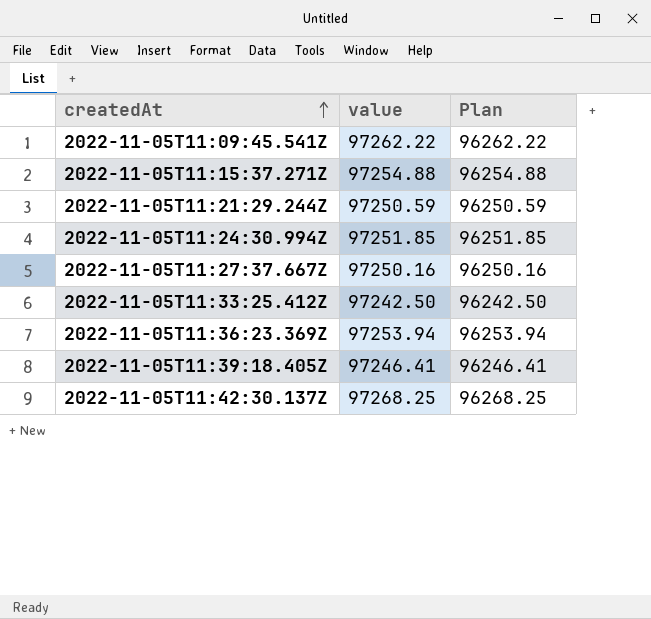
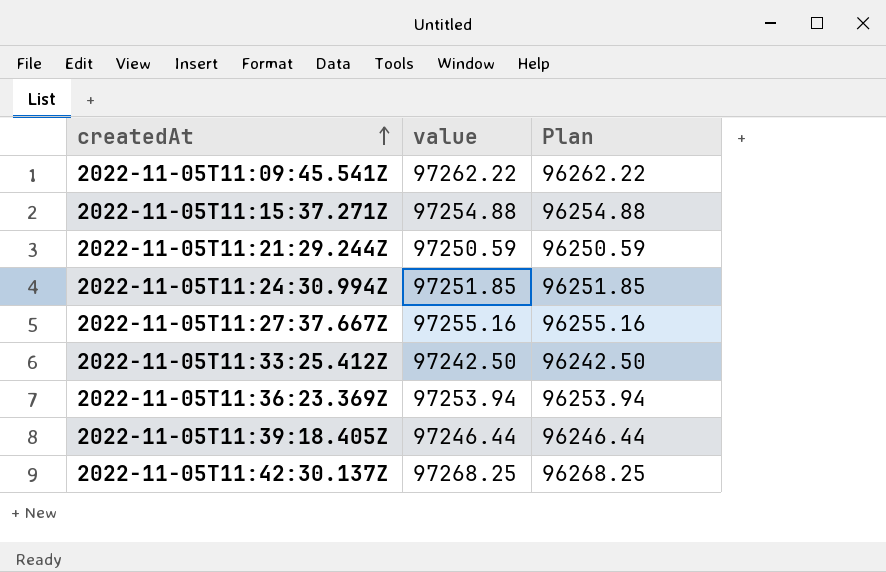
2022-11-05T11:27:37.667Z | value: 97250.16 -> 97255.16
2022-11-05T11:27:37.667Z | Plan: 96250.16 -> 96255.16
2022-11-05T11:39:18.405Z | value: 97246.41 -> 97246.44
2022-11-05T11:39:18.405Z | Plan: 96246.41 -> 96246.44

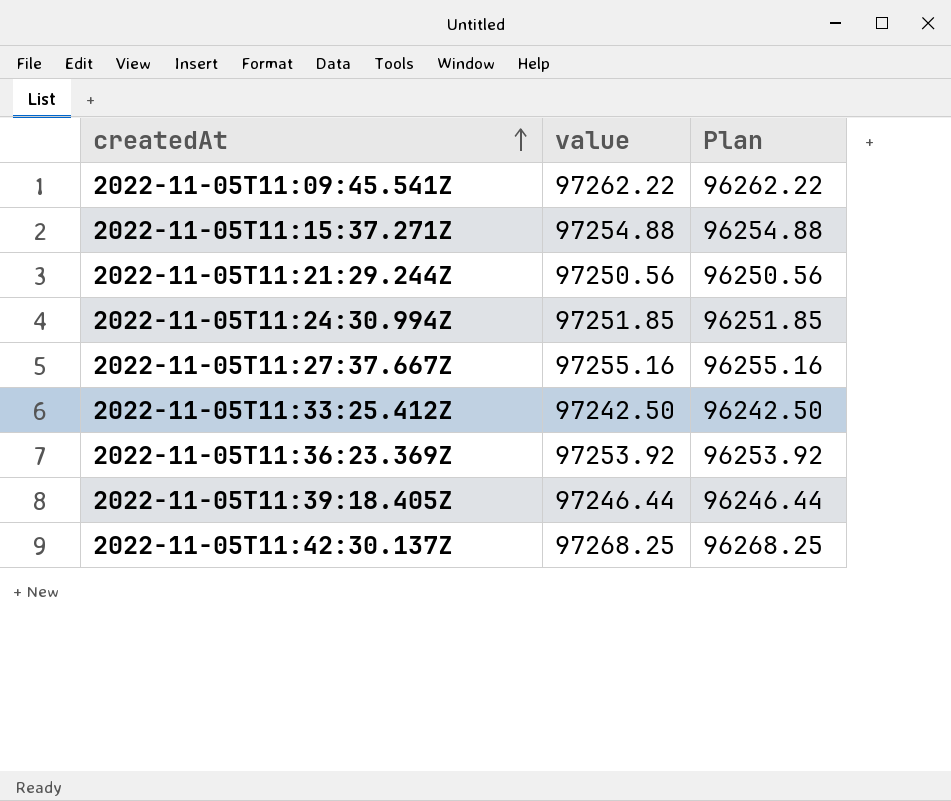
2022-11-05T11:21:29.244Z | value: 97250.59 -> 97250.56
2022-11-05T11:21:29.244Z | Plan: 96250.59 -> 96250.56
2022-11-05T11:36:23.369Z | value: 97253.94 -> 97253.92
2022-11-05T11:36:23.369Z | Plan: 96253.94 -> 96253.92

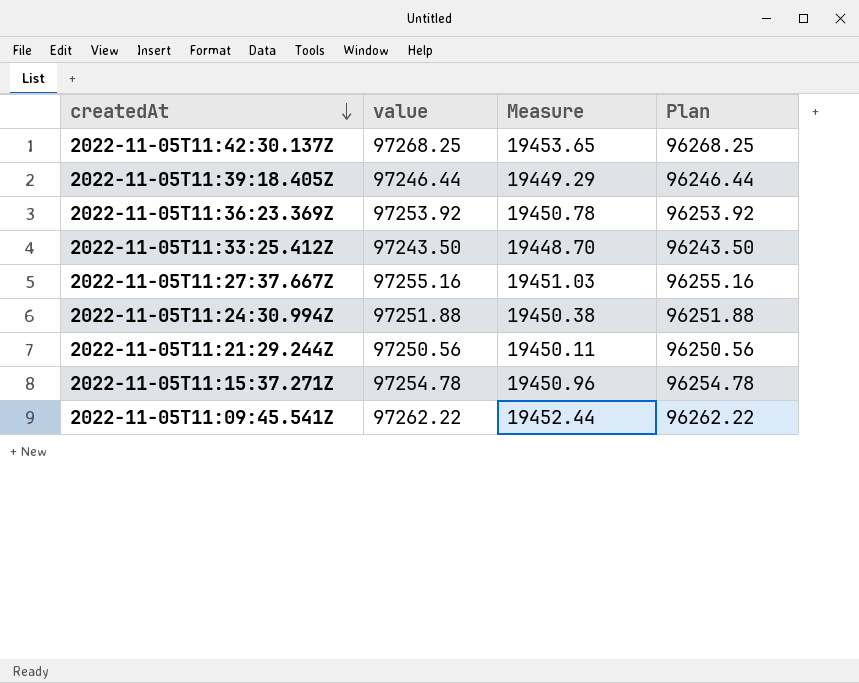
row order: createdAt ascending -> createdAt descending
column Measure | formula: none -> [value] * 0.2
2022-11-05T11:33:25.412Z | value: 97242.50 -> 97243.50
2022-11-05T11:33:25.412Z | Plan: 96242.50 -> 96243.50
2022-11-05T11:24:30.994Z | value: 97251.85 -> 97251.88
2022-11-05T11:24:30.994Z | Plan: 96251.85 -> 96251.88
2022-11-05T11:15:37.271Z | value: 97254.88 -> 97254.78
2022-11-05T11:15:37.271Z | Plan: 96254.88 -> 96254.78

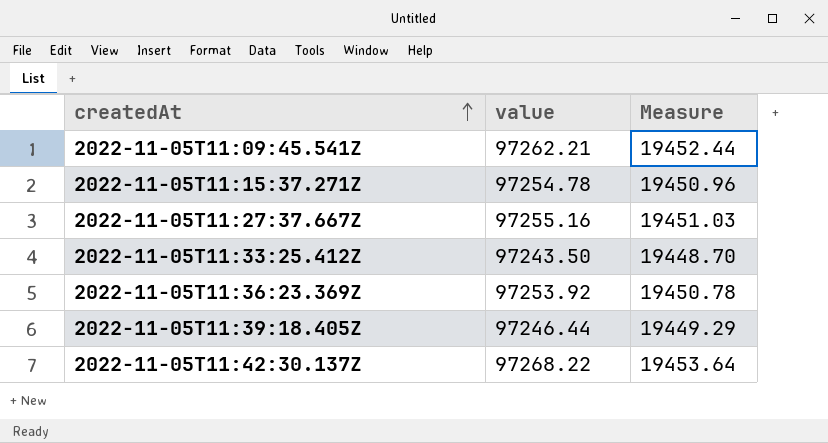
row order: createdAt descending -> createdAt ascending
column Plan | formula: [value] - 1000 -> none
row 2022-11-05T11:24:30.994Z: 97251.88 | 19450.38 | 96251.88 -> none
row 2022-11-05T11:21:29.244Z: 97250.56 | 19450.11 | 96250.56 -> none
2022-11-05T11:09:45.541Z | value: 97262.22 -> 97262.21
2022-11-05T11:42:30.137Z | value: 97268.25 -> 97268.22
2022-11-05T11:42:30.137Z | Measure: 19453.65 -> 19453.64

